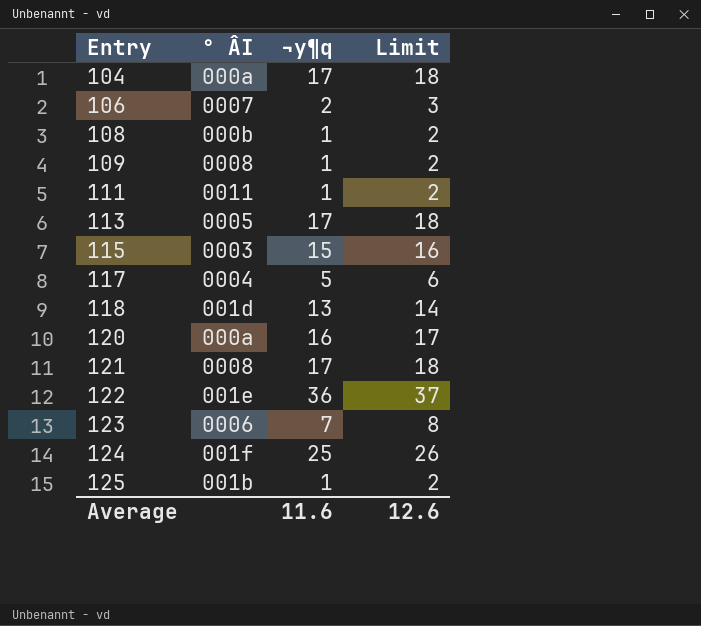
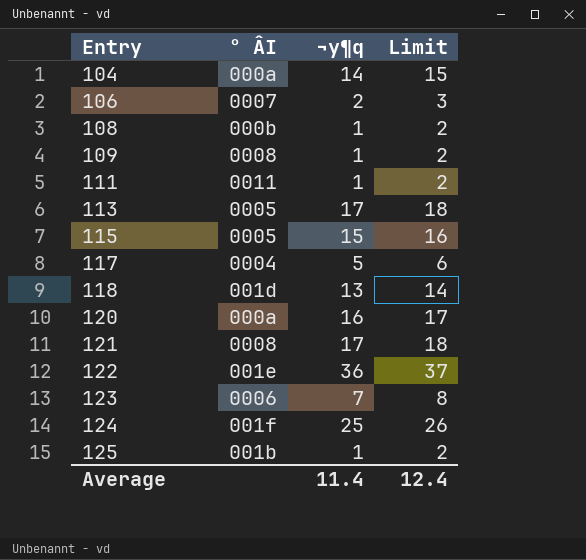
104 | ¬y¶q: 17 -> 14
104 | Limit: 18 -> 15
115 | ° ÂI: 0003 -> 0005
Average | ¬y¶q: 11.6 -> 11.4
Average | Limit: 12.6 -> 12.4

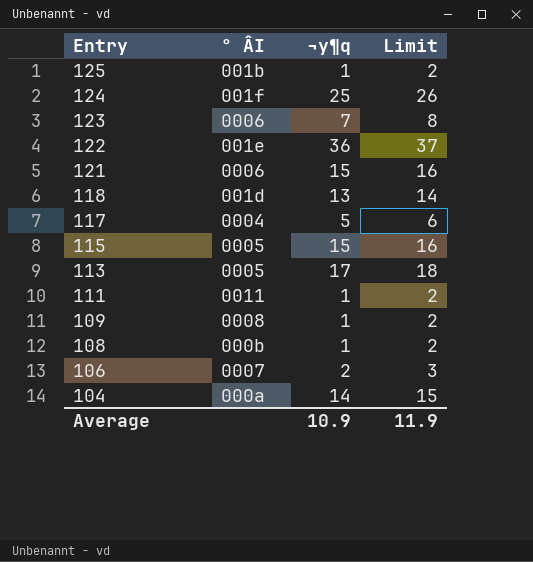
row order: Entry ascending -> Entry descending
row 120: 000a | 16 | 17 -> none
121 | ° ÂI: 0008 -> 0006
121 | ¬y¶q: 17 -> 15
121 | Limit: 18 -> 16
Average | ¬y¶q: 11.4 -> 10.9
Average | Limit: 12.4 -> 11.9

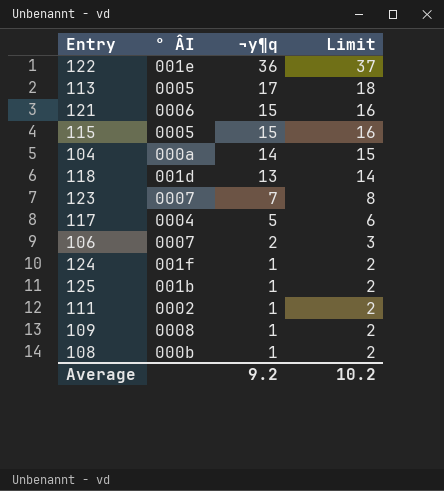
row order: Entry descending -> ¬y¶q descending
123 | ° ÂI: 0006 -> 0007
124 | ¬y¶q: 25 -> 1
124 | Limit: 26 -> 2
111 | ° ÂI: 0011 -> 0002
Average | ¬y¶q: 10.9 -> 9.2
Average | Limit: 11.9 -> 10.2

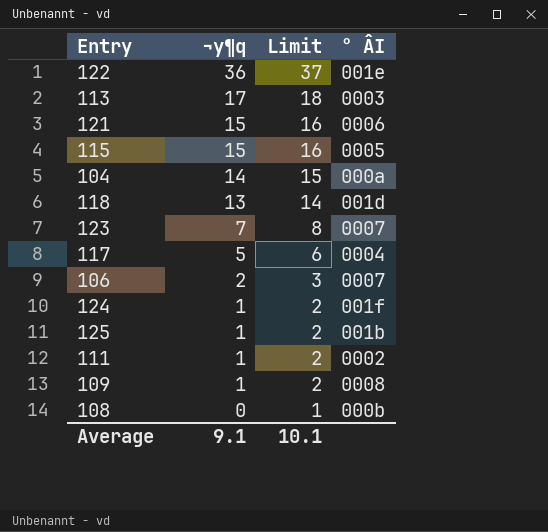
column ° ÂI | position: 2 -> 4
113 | ° ÂI: 0005 -> 0003
108 | ¬y¶q: 1 -> 0
108 | Limit: 2 -> 1
Average | ¬y¶q: 9.2 -> 9.1
Average | Limit: 10.2 -> 10.1

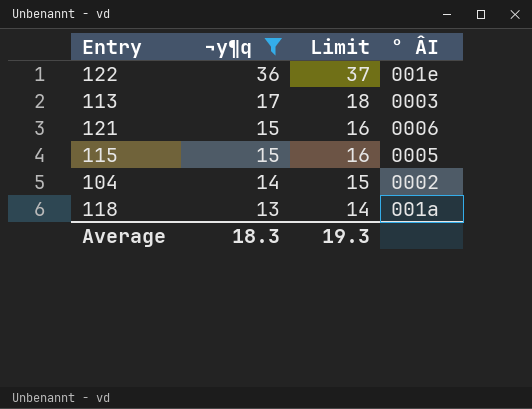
filter: none -> ¬y¶q >= 13
104 | ° ÂI: 000a -> 0002
118 | ° ÂI: 001d -> 001a
Average | ¬y¶q: 9.1 -> 18.3
Average | Limit: 10.1 -> 19.3

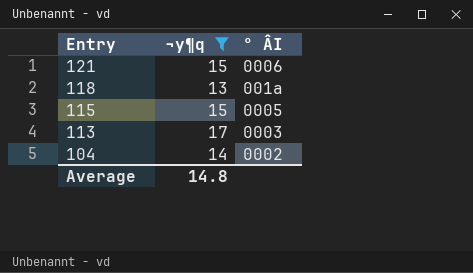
row order: ¬y¶q descending -> Entry descending
column Limit | formula: [¬y¶q] + 1 -> none
row 122: 36 | 37 | 001e -> none
Average | ¬y¶q: 18.3 -> 14.8

